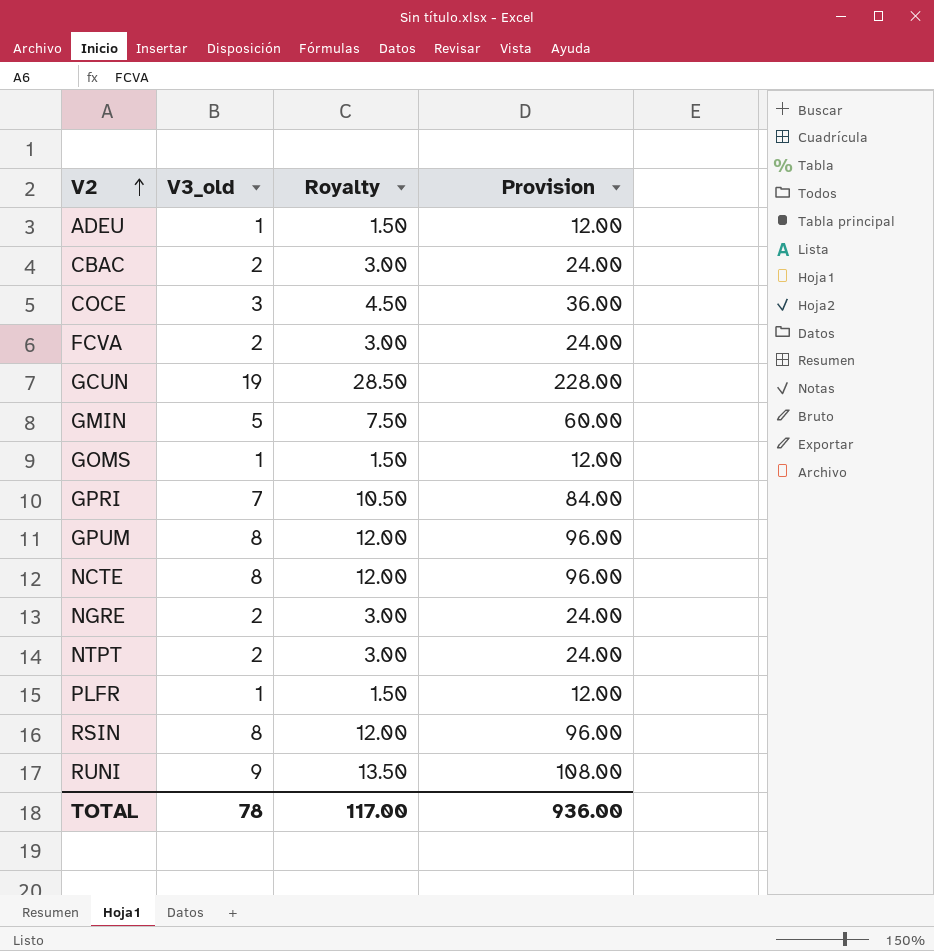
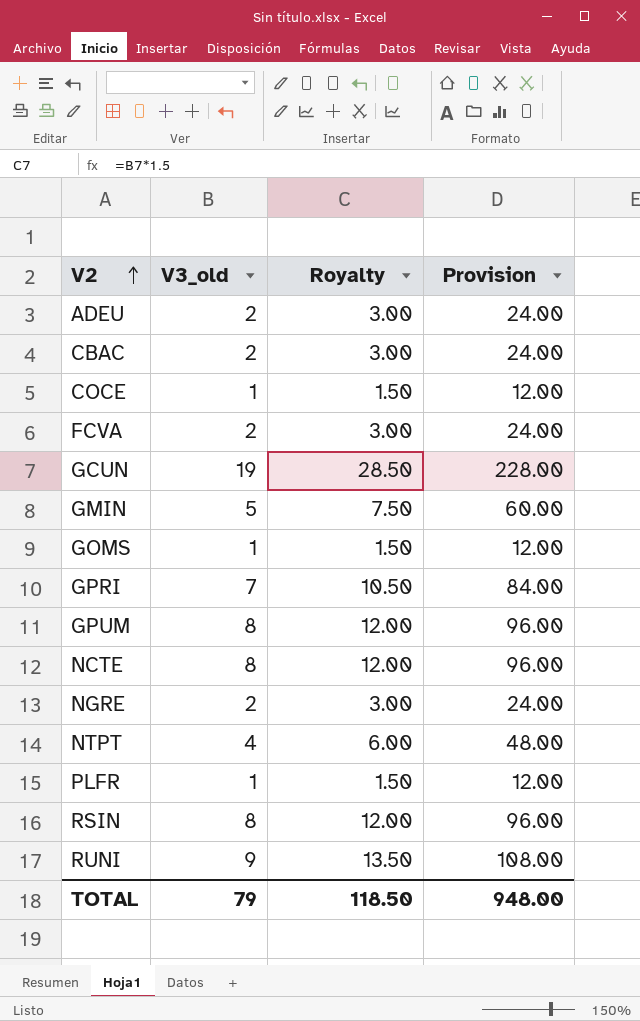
ADEU | V3_old: 1 -> 2
ADEU | Royalty: 1.50 -> 3.00
ADEU | Provision: 12.00 -> 24.00
COCE | V3_old: 3 -> 1
COCE | Royalty: 4.50 -> 1.50
COCE | Provision: 36.00 -> 12.00
NTPT | V3_old: 2 -> 4
NTPT | Royalty: 3.00 -> 6.00
NTPT | Provision: 24.00 -> 48.00
TOTAL | V3_old: 78 -> 79
TOTAL | Royalty: 117.00 -> 118.50
TOTAL | Provision: 936.00 -> 948.00

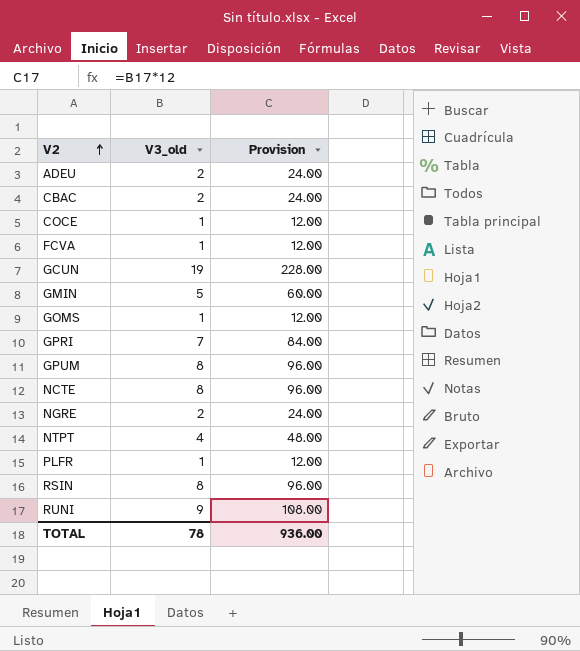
column Royalty | formula: [V3_old] * 1.5 -> none
FCVA | V3_old: 2 -> 1
FCVA | Provision: 24.00 -> 12.00
TOTAL | V3_old: 79 -> 78
TOTAL | Provision: 948.00 -> 936.00

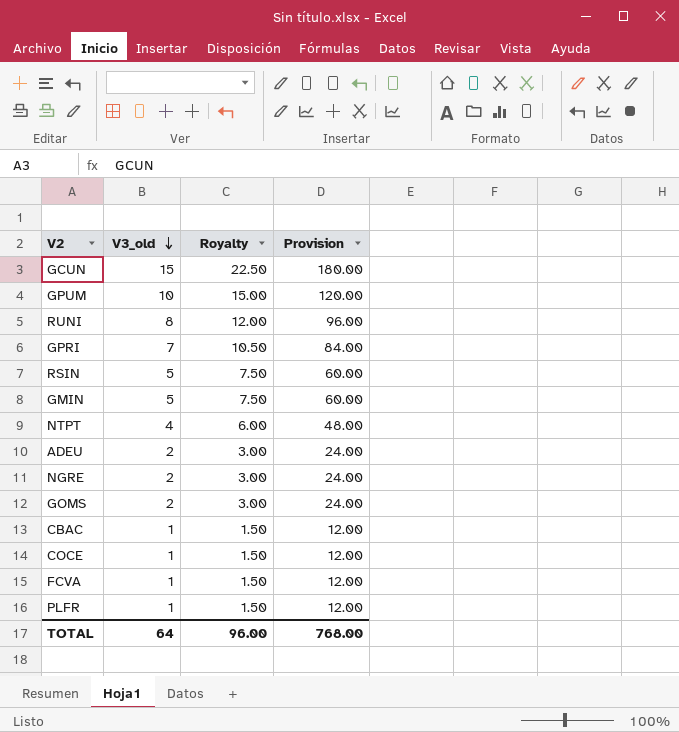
row order: V2 ascending -> V3_old descending
column Royalty | formula: none -> [V3_old] * 1.5
row NCTE: 8 | 96.00 -> none
GCUN | V3_old: 19 -> 15
GCUN | Provision: 228.00 -> 180.00
GPUM | V3_old: 8 -> 10
GPUM | Provision: 96.00 -> 120.00
RUNI | V3_old: 9 -> 8
RUNI | Provision: 108.00 -> 96.00
RSIN | V3_old: 8 -> 5
RSIN | Provision: 96.00 -> 60.00
GOMS | V3_old: 1 -> 2
GOMS | Provision: 12.00 -> 24.00
CBAC | V3_old: 2 -> 1
CBAC | Provision: 24.00 -> 12.00
TOTAL | V3_old: 78 -> 64
TOTAL | Provision: 936.00 -> 768.00

